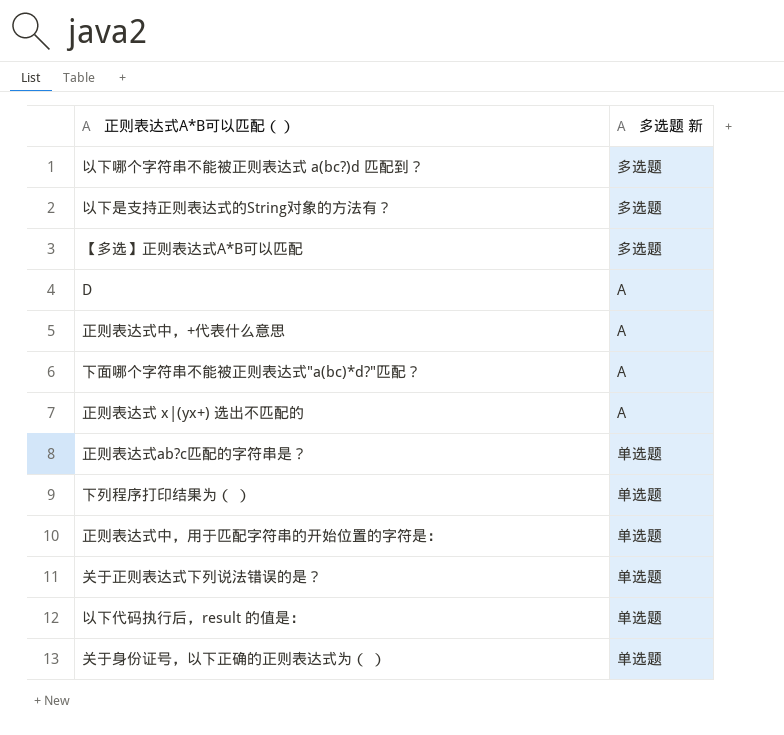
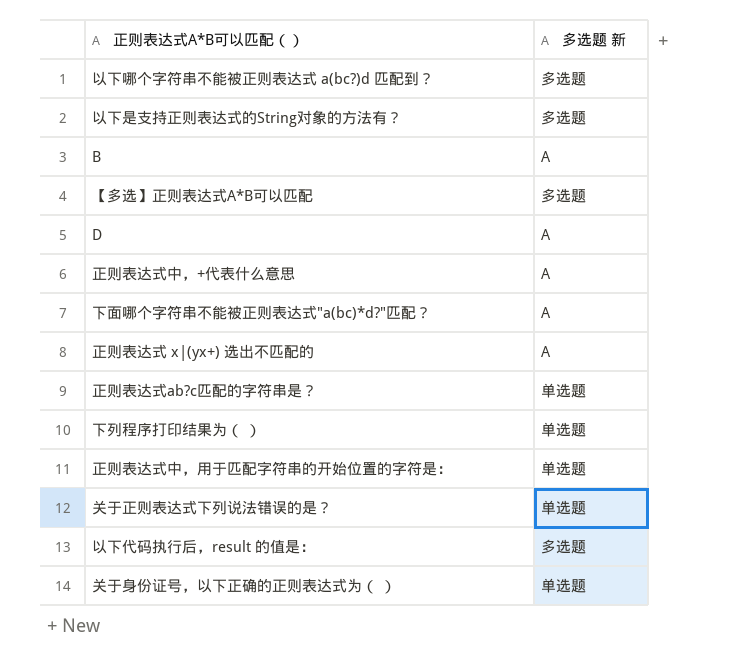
row B: none -> A
以下代码执行后，result 的值是： | 多选题 新: 单选题 -> 多选题

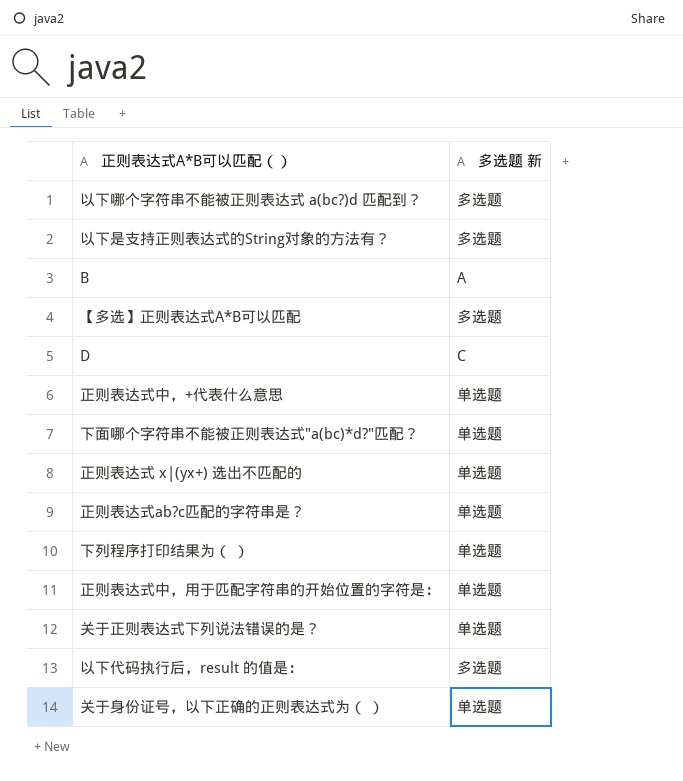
D | 多选题 新: A -> C
正则表达式中，+代表什么意思 | 多选题 新: A -> 单选题
下面哪个字符串不能被正则表达式"a(bc)*d?"匹配？ | 多选题 新: A -> 单选题
正则表达式 x|(yx+) 选出不匹配的 | 多选题 新: A -> 单选题

